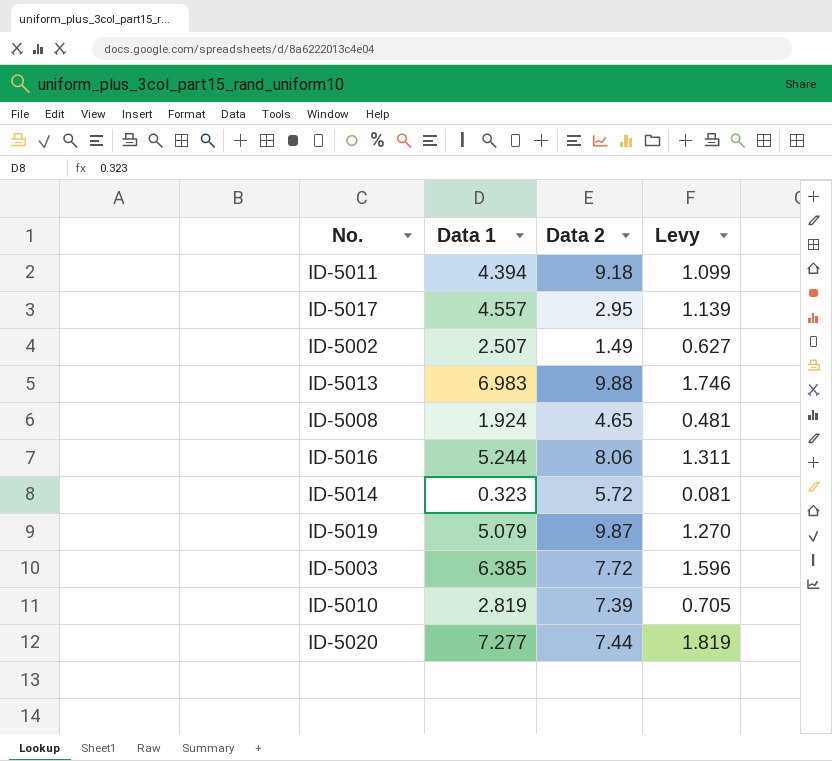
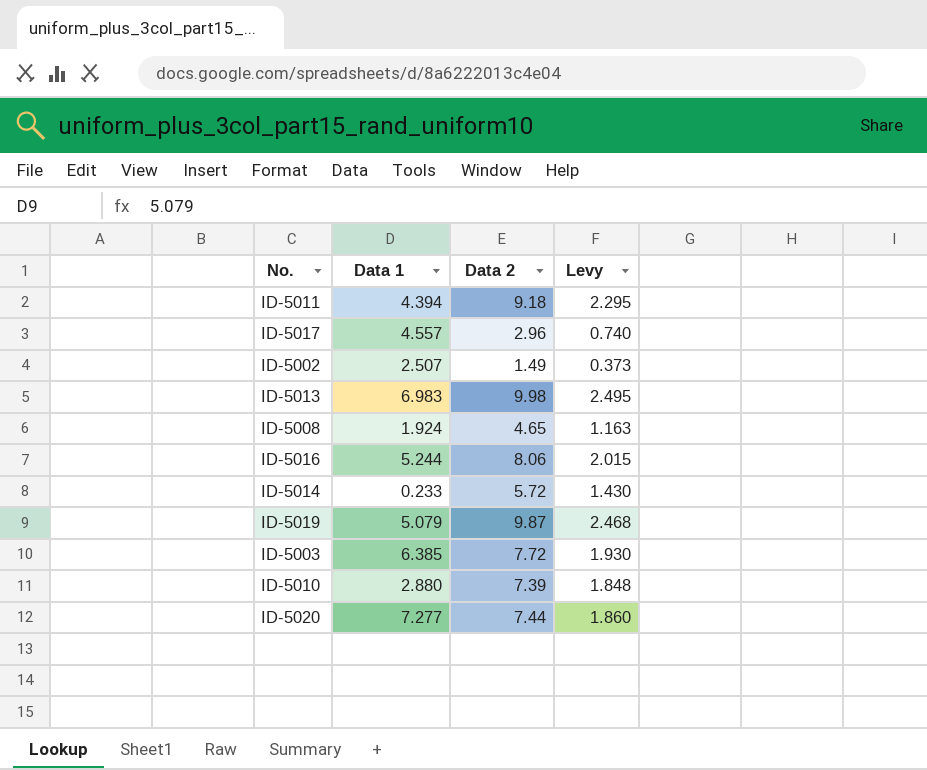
column Levy | formula: [Data 1] * 0.25 -> [Data 2] * 0.25
ID-5017 | Data 2: 2.95 -> 2.96
ID-5013 | Data 2: 9.88 -> 9.98
ID-5014 | Data 1: 0.323 -> 0.233
ID-5010 | Data 1: 2.819 -> 2.880

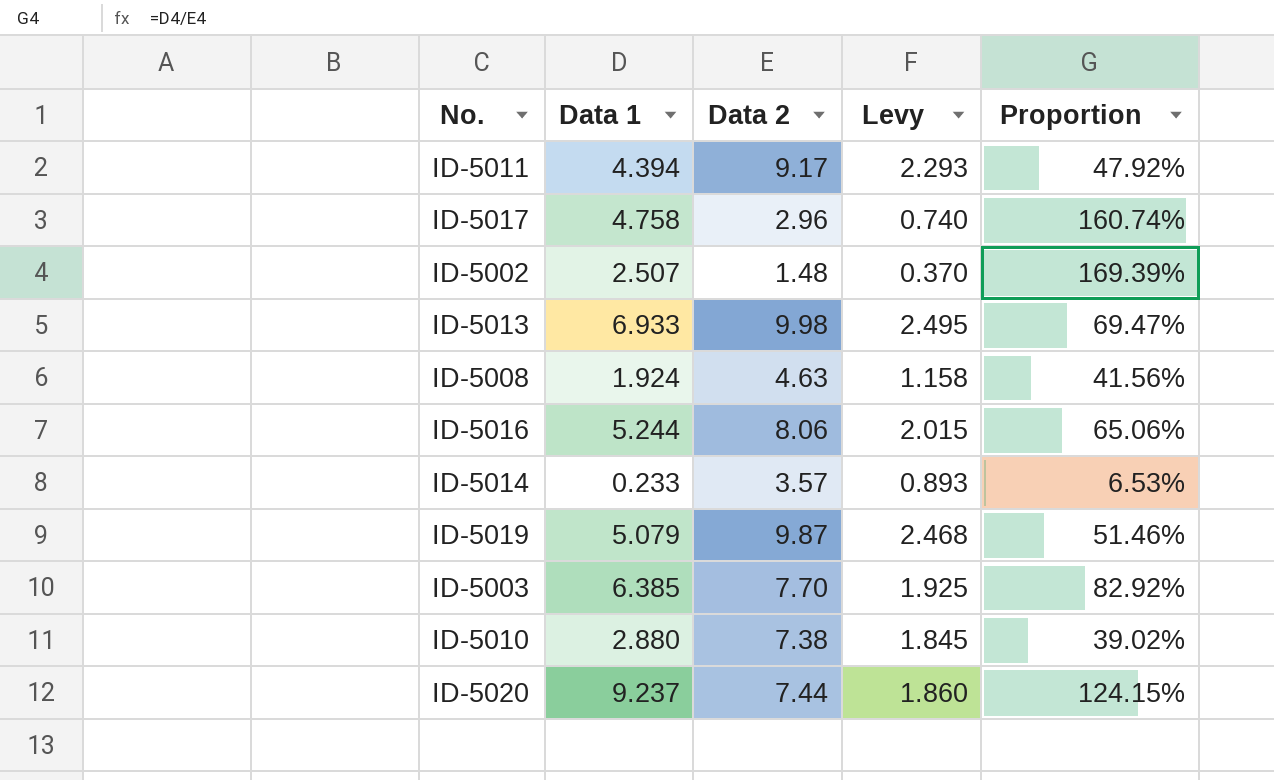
column Proportion | formula: none -> [Data 1] / [Data 2]
ID-5011 | Data 2: 9.18 -> 9.17
ID-5011 | Levy: 2.295 -> 2.293
ID-5017 | Data 1: 4.557 -> 4.758
ID-5002 | Data 2: 1.49 -> 1.48
ID-5002 | Levy: 0.373 -> 0.370
ID-5013 | Data 1: 6.983 -> 6.933
ID-5008 | Data 2: 4.65 -> 4.63
ID-5008 | Levy: 1.163 -> 1.158
ID-5014 | Data 2: 5.72 -> 3.57
ID-5014 | Levy: 1.430 -> 0.893
ID-5003 | Data 2: 7.72 -> 7.70
ID-5003 | Levy: 1.930 -> 1.925
ID-5010 | Data 2: 7.39 -> 7.38
ID-5010 | Levy: 1.848 -> 1.845
ID-5020 | Data 1: 7.277 -> 9.237

